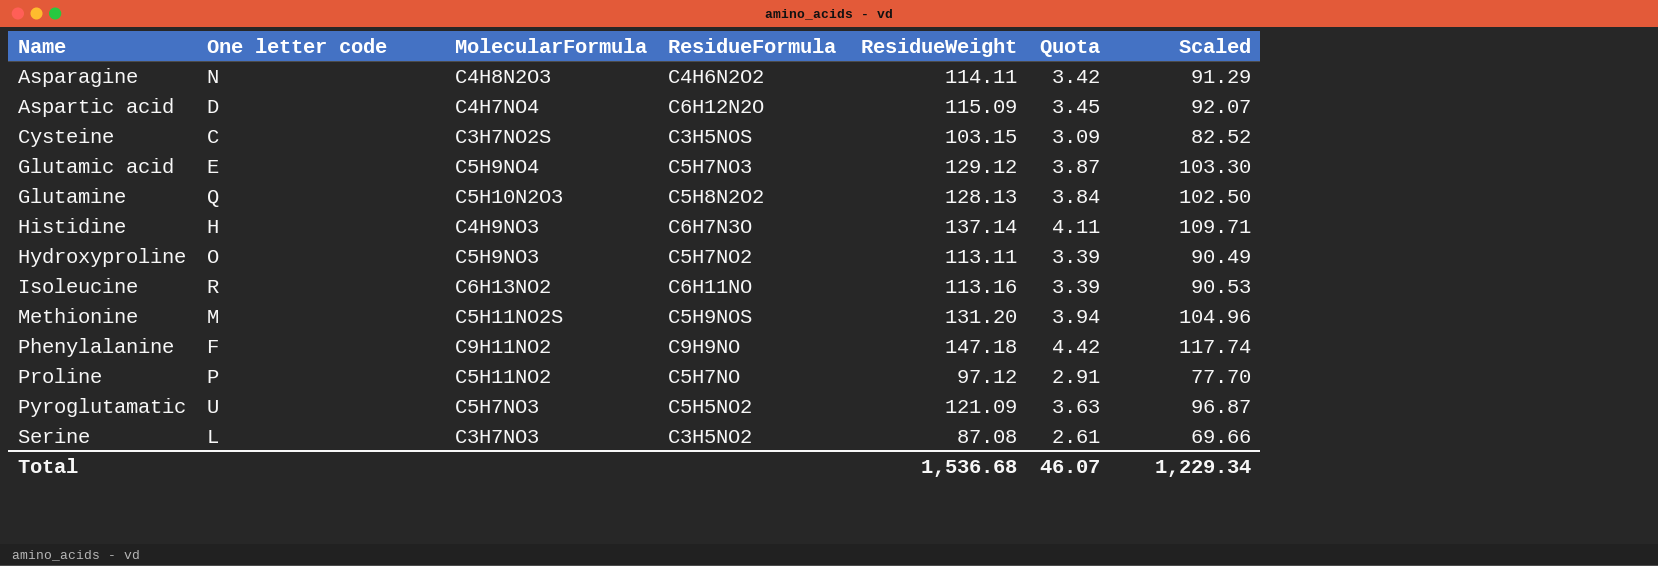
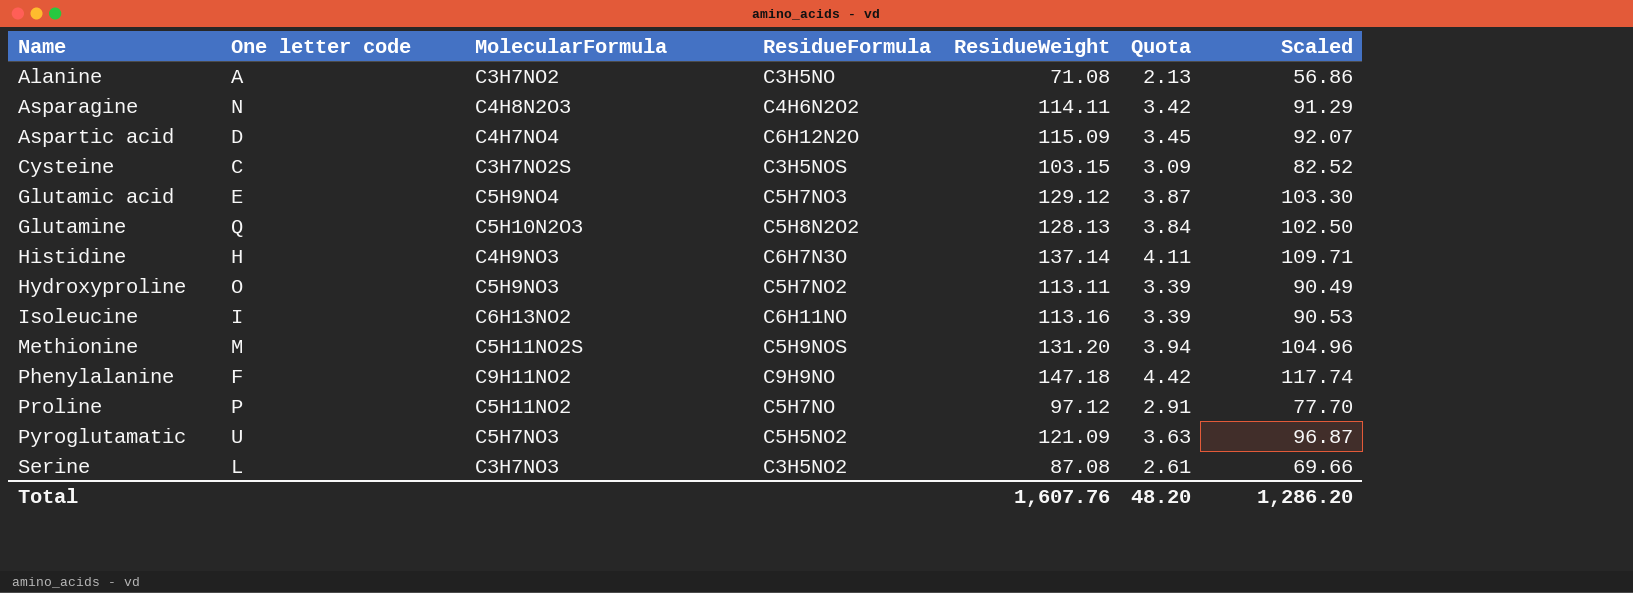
row Alanine: none -> A | C3H7NO2 | C3H5NO | 71.08 | 2.13 | 56.86
Isoleucine | One letter code: R -> I
Total | ResidueWeight: 1,536.68 -> 1,607.76
Total | Quota: 46.07 -> 48.20
Total | Scaled: 1,229.34 -> 1,286.20

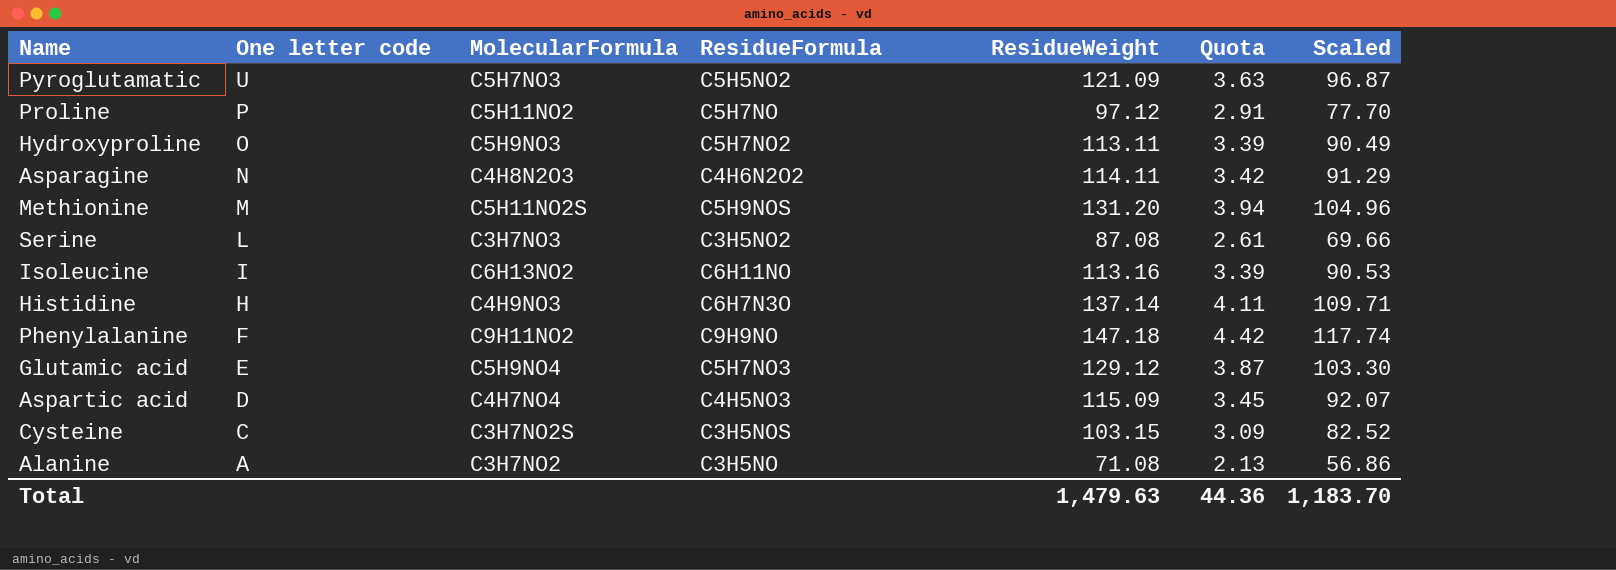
row order: Name ascending -> One letter code descending
row Glutamine: Q | C5H10N2O3 | C5H8N2O2 | 128.13 | 3.84 | 102.50 -> none
Aspartic acid | ResidueFormula: C6H12N2O -> C4H5NO3
Total | ResidueWeight: 1,607.76 -> 1,479.63
Total | Quota: 48.20 -> 44.36
Total | Scaled: 1,286.20 -> 1,183.70

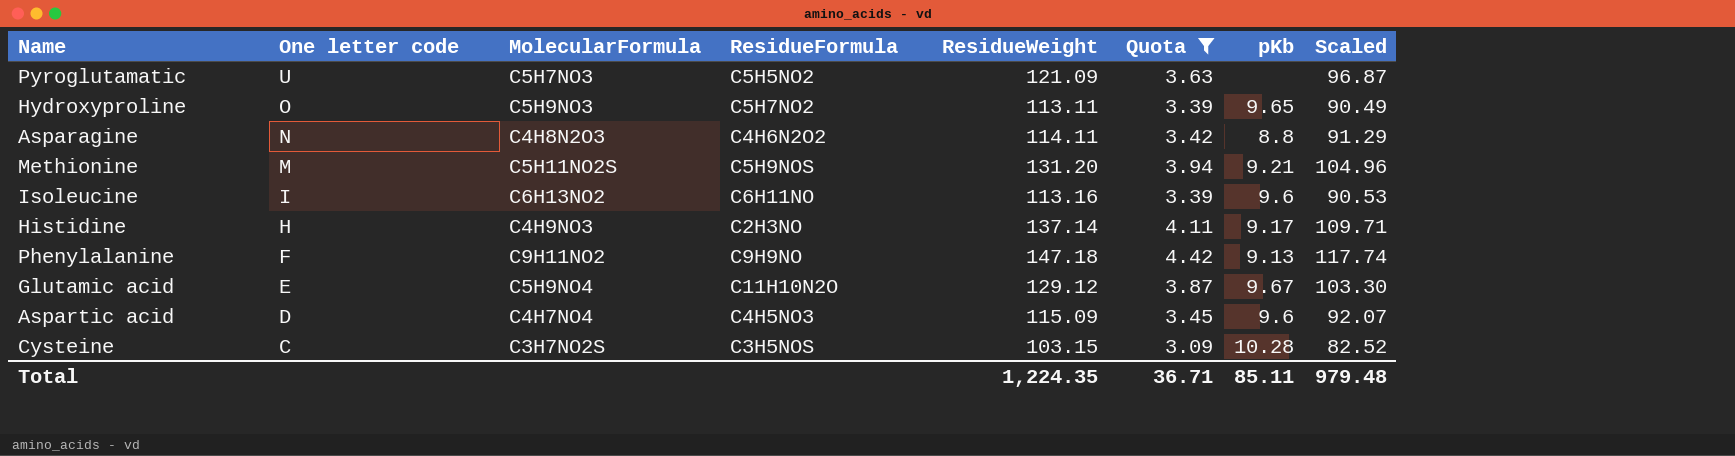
filter: none -> Quota >= 3.09
column pKb | position: none -> 7
Histidine | ResidueFormula: C6H7N3O -> C2H3NO
Glutamic acid | ResidueFormula: C5H7NO3 -> C11H10N2O
Total | ResidueWeight: 1,479.63 -> 1,224.35
Total | Quota: 44.36 -> 36.71
Total | Scaled: 1,183.70 -> 979.48

